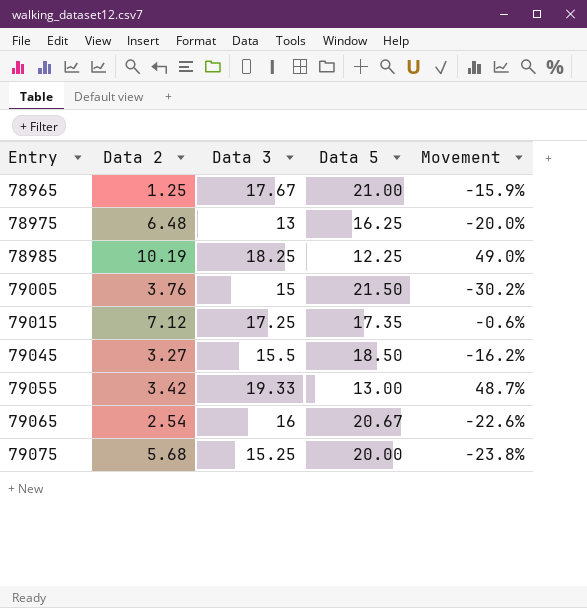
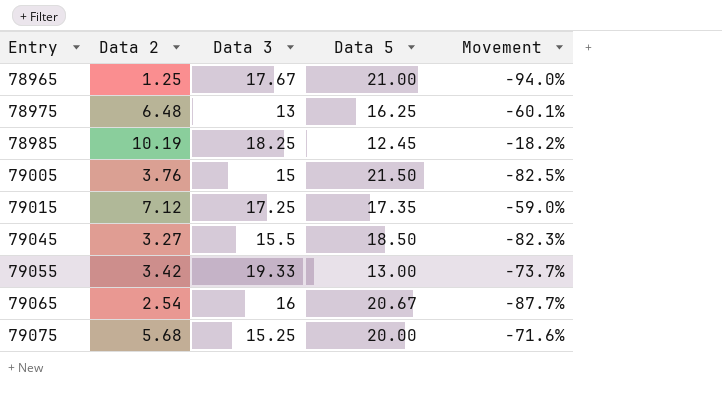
column Movement | formula: ([Data 3] - [Data 5]) / [Data 5] -> ([Data 2] - [Data 5]) / [Data 5]
78985 | Data 5: 12.25 -> 12.45

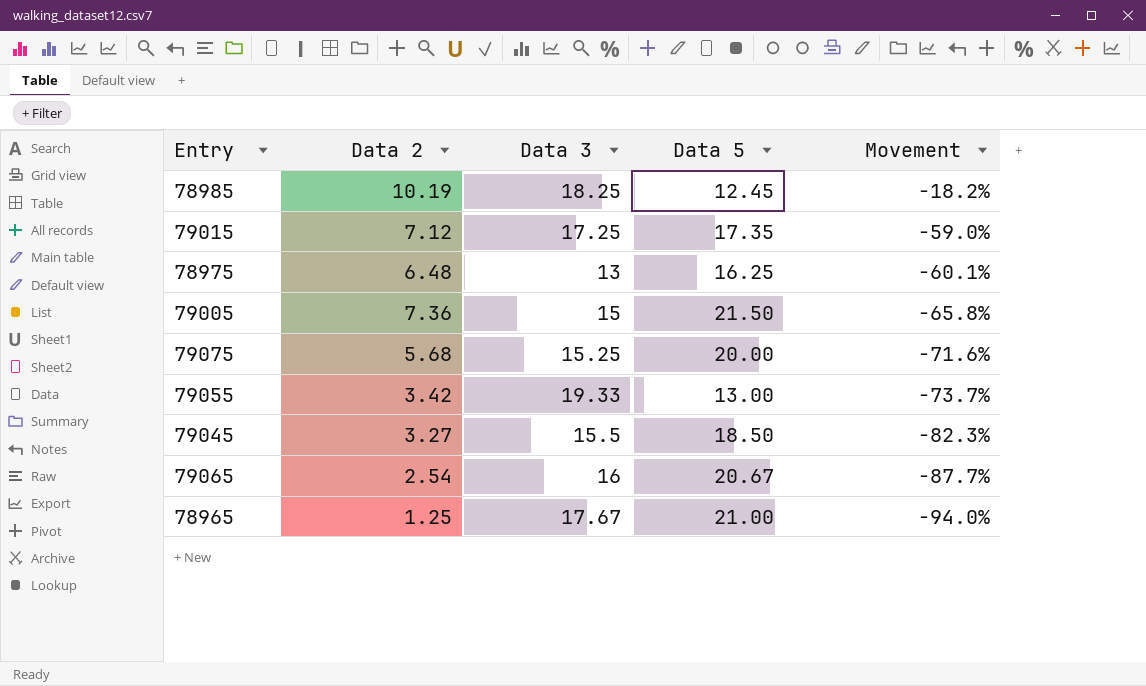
row order: Entry ascending -> Movement descending
79005 | Data 2: 3.76 -> 7.36
79005 | Movement: -82.5% -> -65.8%

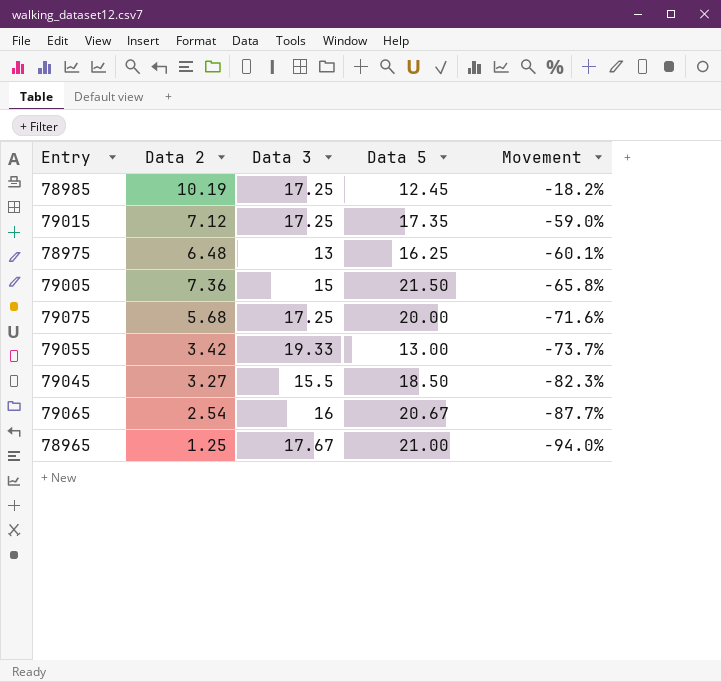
78985 | Data 3: 18.25 -> 17.25
79075 | Data 3: 15.25 -> 17.25

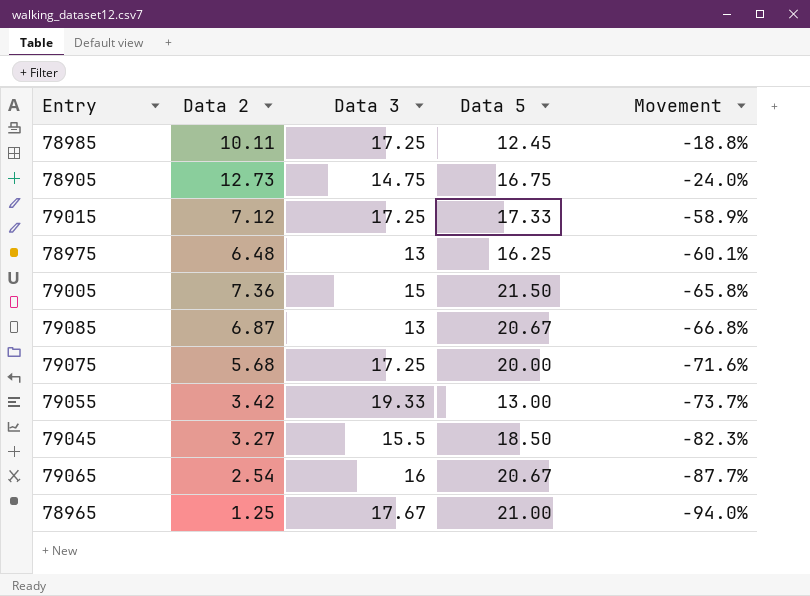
78985 | Data 2: 10.19 -> 10.11
78985 | Movement: -18.2% -> -18.8%
row 78905: none -> 12.73 | 14.75 | 16.75 | -24.0%
79015 | Data 5: 17.35 -> 17.33
79015 | Movement: -59.0% -> -58.9%
row 79085: none -> 6.87 | 13 | 20.67 | -66.8%

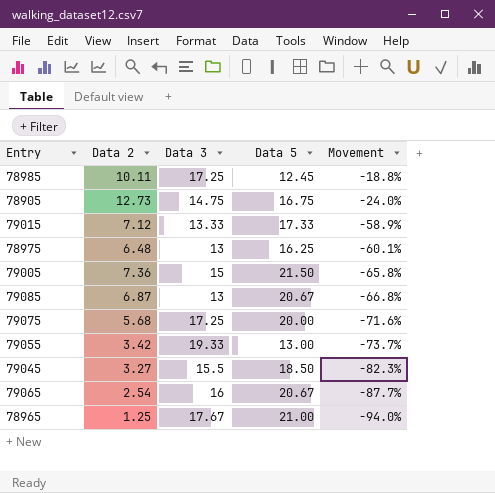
79015 | Data 3: 17.25 -> 13.33

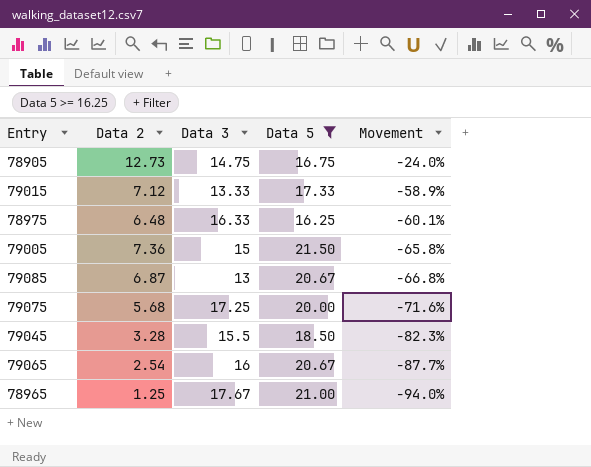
filter: none -> Data 5 >= 16.25
78975 | Data 3: 13 -> 16.33
79045 | Data 2: 3.27 -> 3.28

